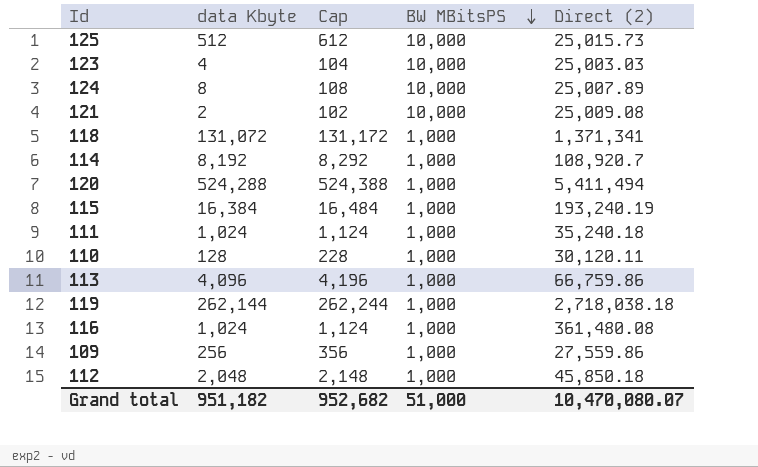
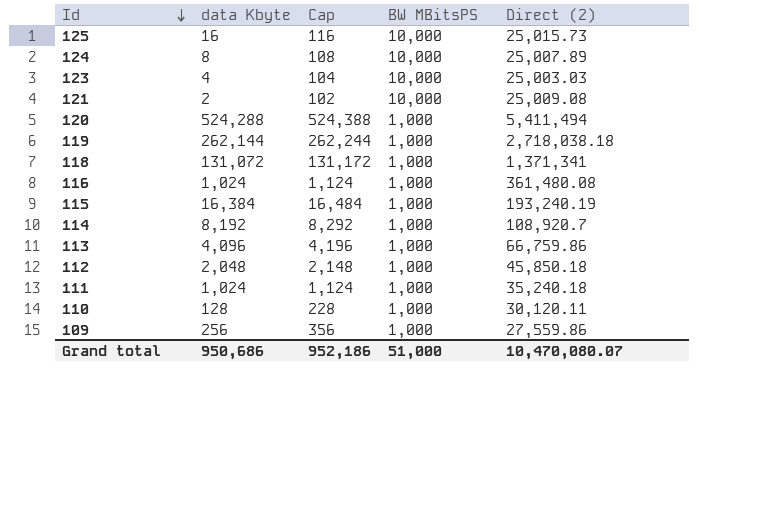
row order: BW MBitsPS descending -> Id descending
125 | data Kbyte: 512 -> 16
125 | Cap: 612 -> 116
Grand total | data Kbyte: 951,182 -> 950,686
Grand total | Cap: 952,682 -> 952,186

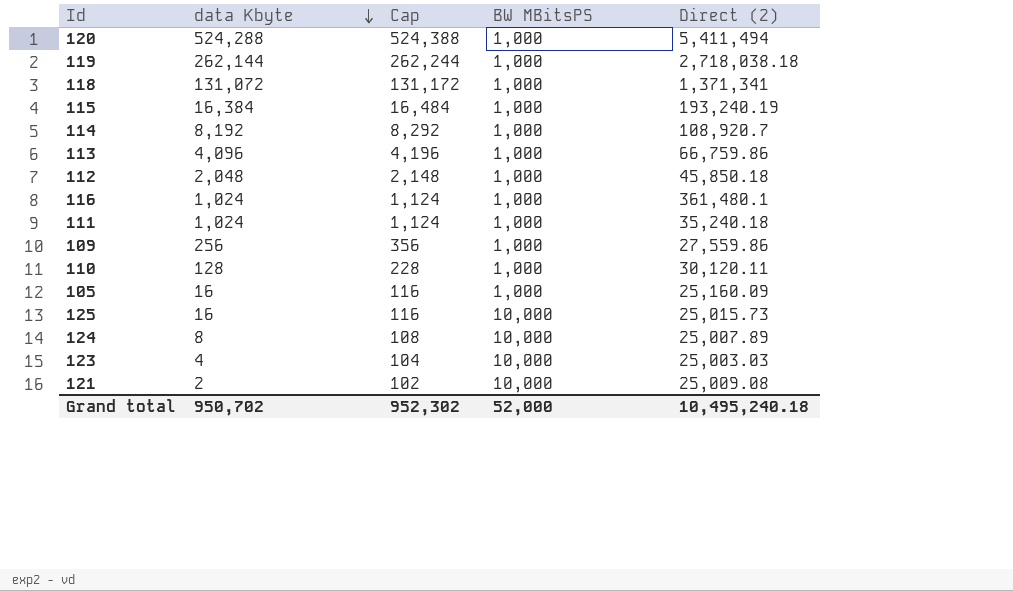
row order: Id descending -> data Kbyte descending
116 | Direct (2): 361,480.08 -> 361,480.1
row 105: none -> 16 | 116 | 1,000 | 25,160.09
Grand total | data Kbyte: 950,686 -> 950,702
Grand total | Cap: 952,186 -> 952,302
Grand total | BW MBitsPS: 51,000 -> 52,000
Grand total | Direct (2): 10,470,080.07 -> 10,495,240.18

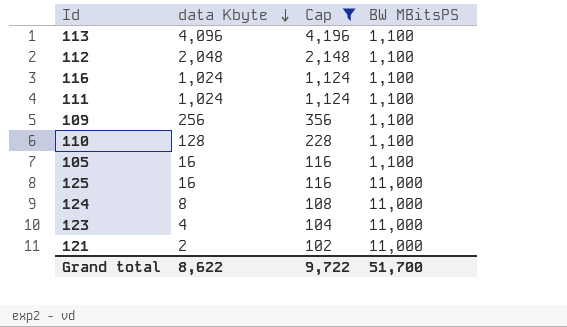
filter: none -> Cap <= 4,196
column Direct (2) | position: 5 -> none
113 | BW MBitsPS: 1,000 -> 1,100
112 | BW MBitsPS: 1,000 -> 1,100
116 | BW MBitsPS: 1,000 -> 1,100
111 | BW MBitsPS: 1,000 -> 1,100
109 | BW MBitsPS: 1,000 -> 1,100
110 | BW MBitsPS: 1,000 -> 1,100
105 | BW MBitsPS: 1,000 -> 1,100
125 | BW MBitsPS: 10,000 -> 11,000
124 | BW MBitsPS: 10,000 -> 11,000
123 | BW MBitsPS: 10,000 -> 11,000
121 | BW MBitsPS: 10,000 -> 11,000
Grand total | data Kbyte: 950,702 -> 8,622
Grand total | Cap: 952,302 -> 9,722
Grand total | BW MBitsPS: 52,000 -> 51,700

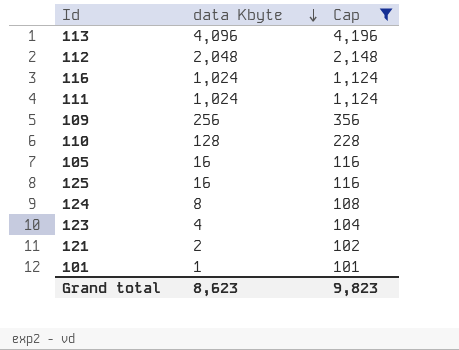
column BW MBitsPS | position: 4 -> none
row 101: none -> 1 | 101
Grand total | data Kbyte: 8,622 -> 8,623
Grand total | Cap: 9,722 -> 9,823

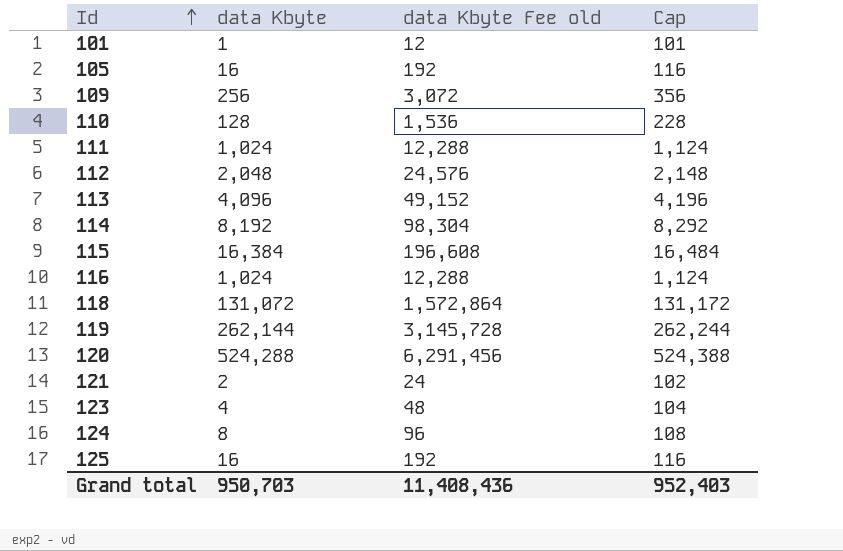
filter: Cap <= 4,196 -> none
row order: data Kbyte descending -> Id ascending
column data Kbyte Fee old | formula: none -> [data Kbyte] * 12
Grand total | data Kbyte: 8,623 -> 950,703
Grand total | Cap: 9,823 -> 952,403

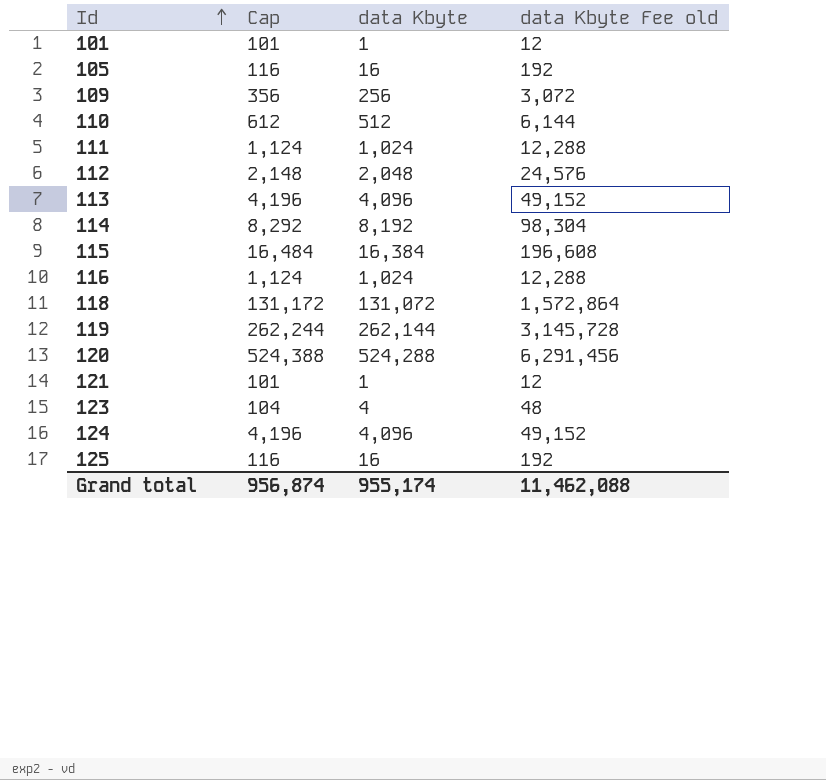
column Cap | position: 4 -> 2
110 | Cap: 228 -> 612
110 | data Kbyte: 128 -> 512
110 | data Kbyte Fee old: 1,536 -> 6,144
121 | Cap: 102 -> 101
121 | data Kbyte: 2 -> 1
121 | data Kbyte Fee old: 24 -> 12
124 | Cap: 108 -> 4,196
124 | data Kbyte: 8 -> 4,096
124 | data Kbyte Fee old: 96 -> 49,152
Grand total | Cap: 952,403 -> 956,874
Grand total | data Kbyte: 950,703 -> 955,174
Grand total | data Kbyte Fee old: 11,408,436 -> 11,462,088

